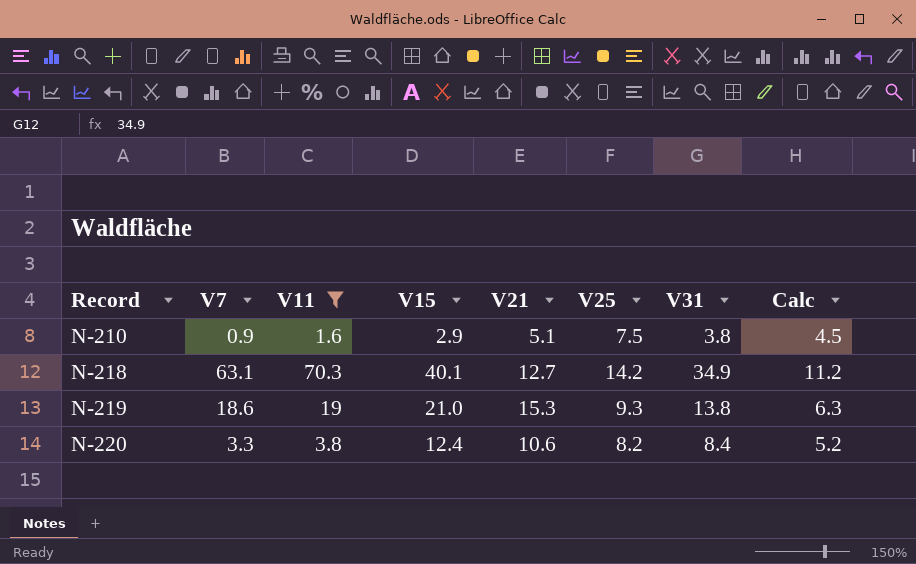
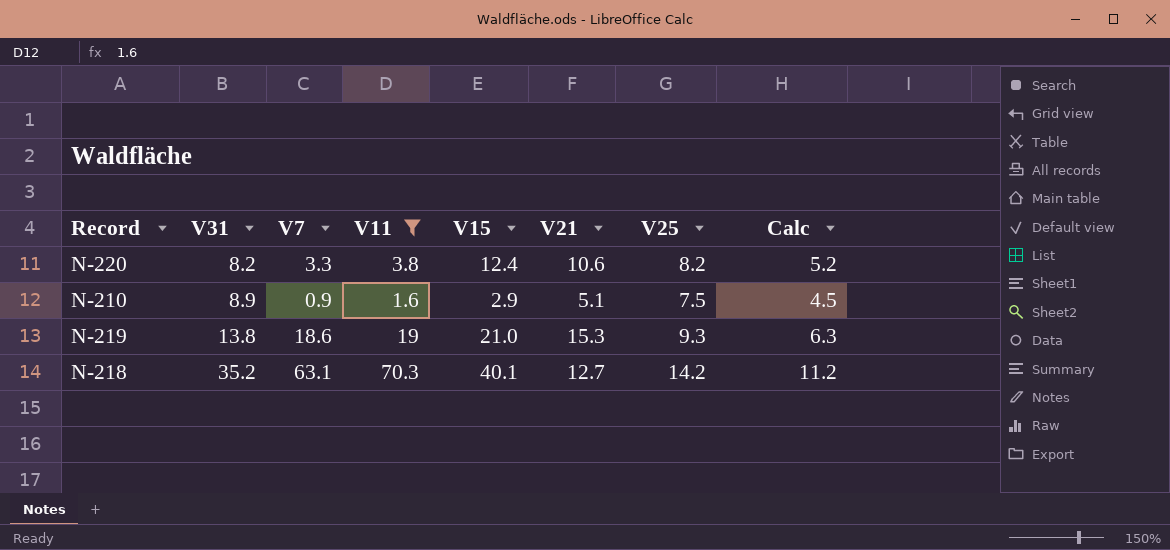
row order: Record ascending -> V31 ascending
column V31 | position: 7 -> 2
N-220 | V31: 8.4 -> 8.2
N-210 | V31: 3.8 -> 8.9
N-218 | V31: 34.9 -> 35.2

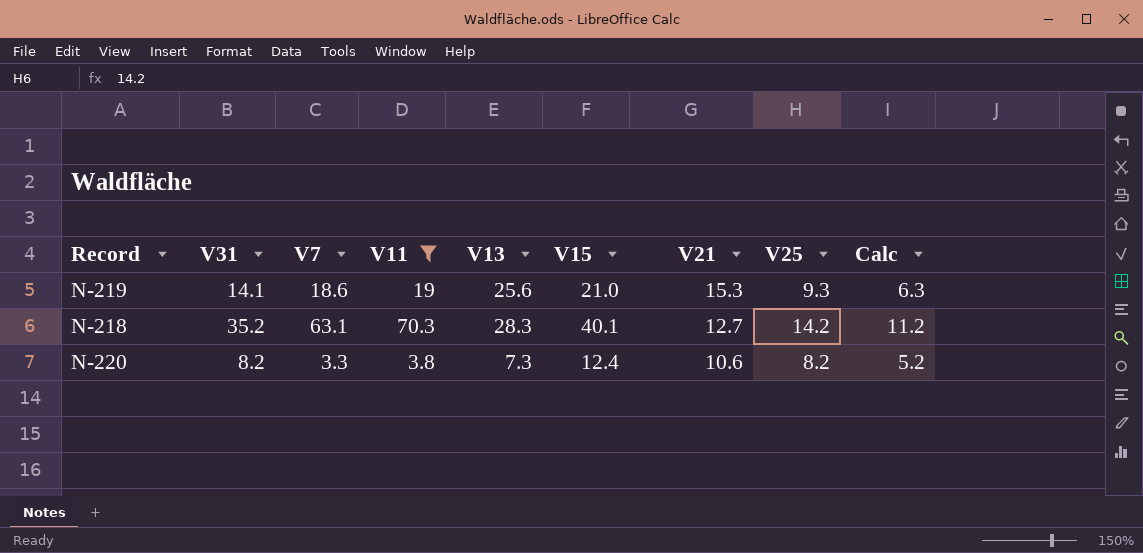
row order: V31 ascending -> V21 descending
column V13 | position: none -> 5
row N-210: 8.9 | 0.9 | 1.6 | 2.9 | 5.1 | 7.5 | 4.5 -> none
N-219 | V31: 13.8 -> 14.1

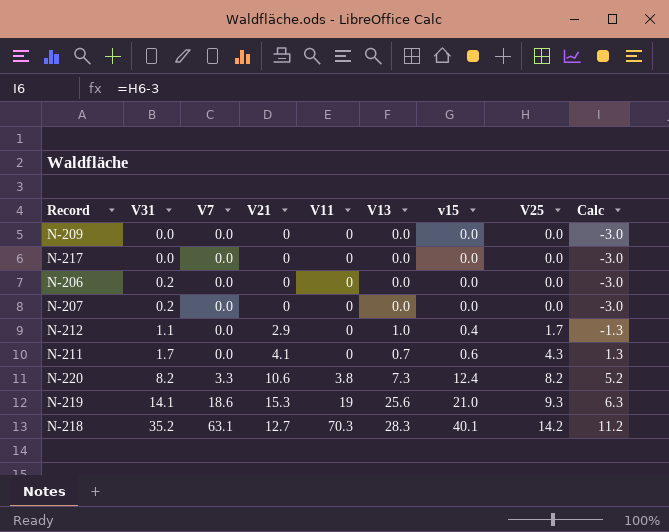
filter: V11 != 0 -> none
row order: V21 descending -> V31 ascending
column V21 | position: 7 -> 4
column name: V15 -> v15

